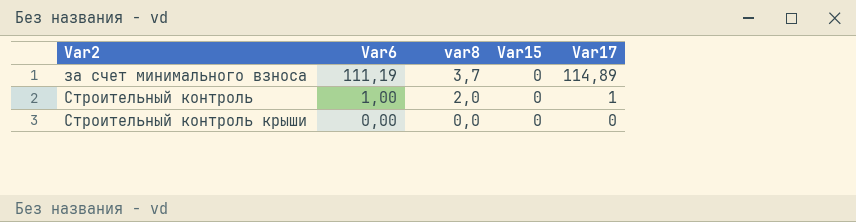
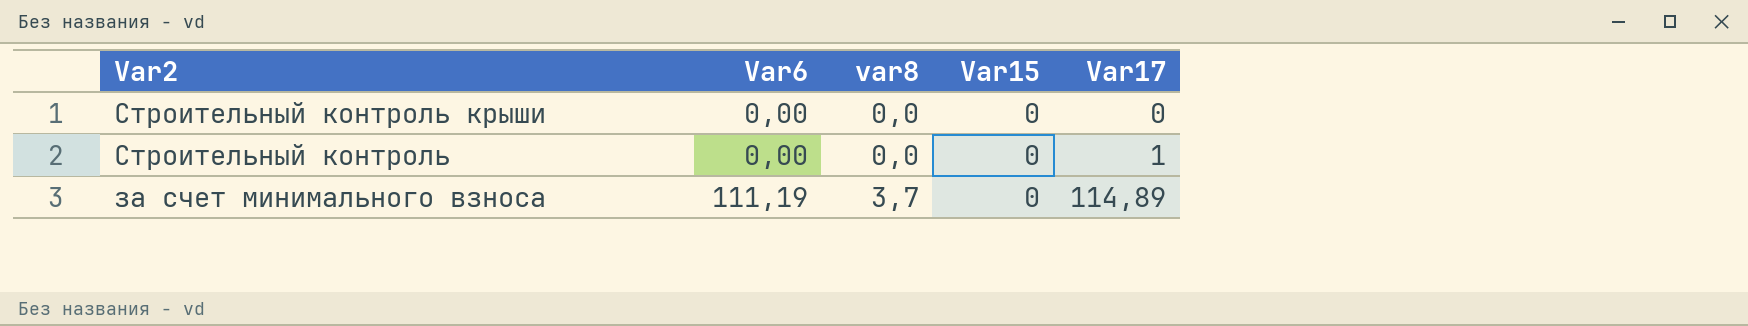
row order: Var2 ascending -> Var2 descending
Строительный контроль | Var6: 1,00 -> 0,00
Строительный контроль | var8: 2,0 -> 0,0

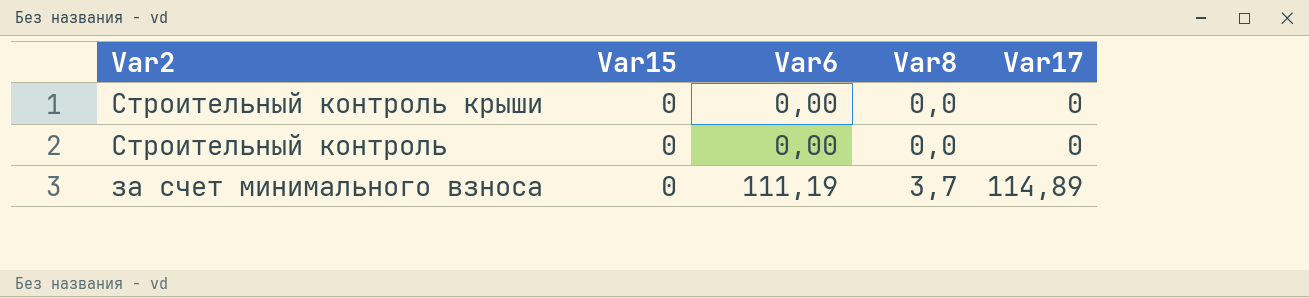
column Var15 | position: 4 -> 2
column name: var8 -> Var8
Строительный контроль | Var17: 1 -> 0

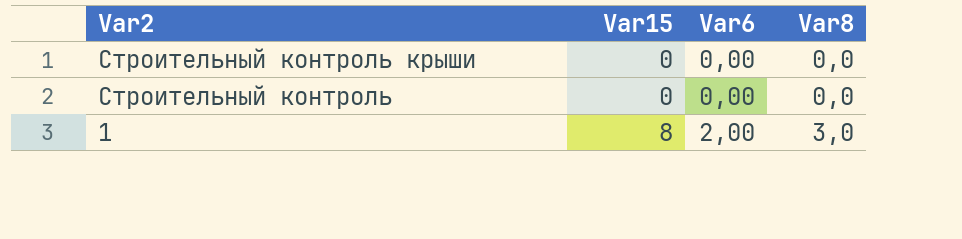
column Var17 | position: 5 -> none
row за счет минимального взноса: 0 | 111,19 | 3,7 | 114,89 -> none
row 1: none -> 8 | 2,00 | 3,0

